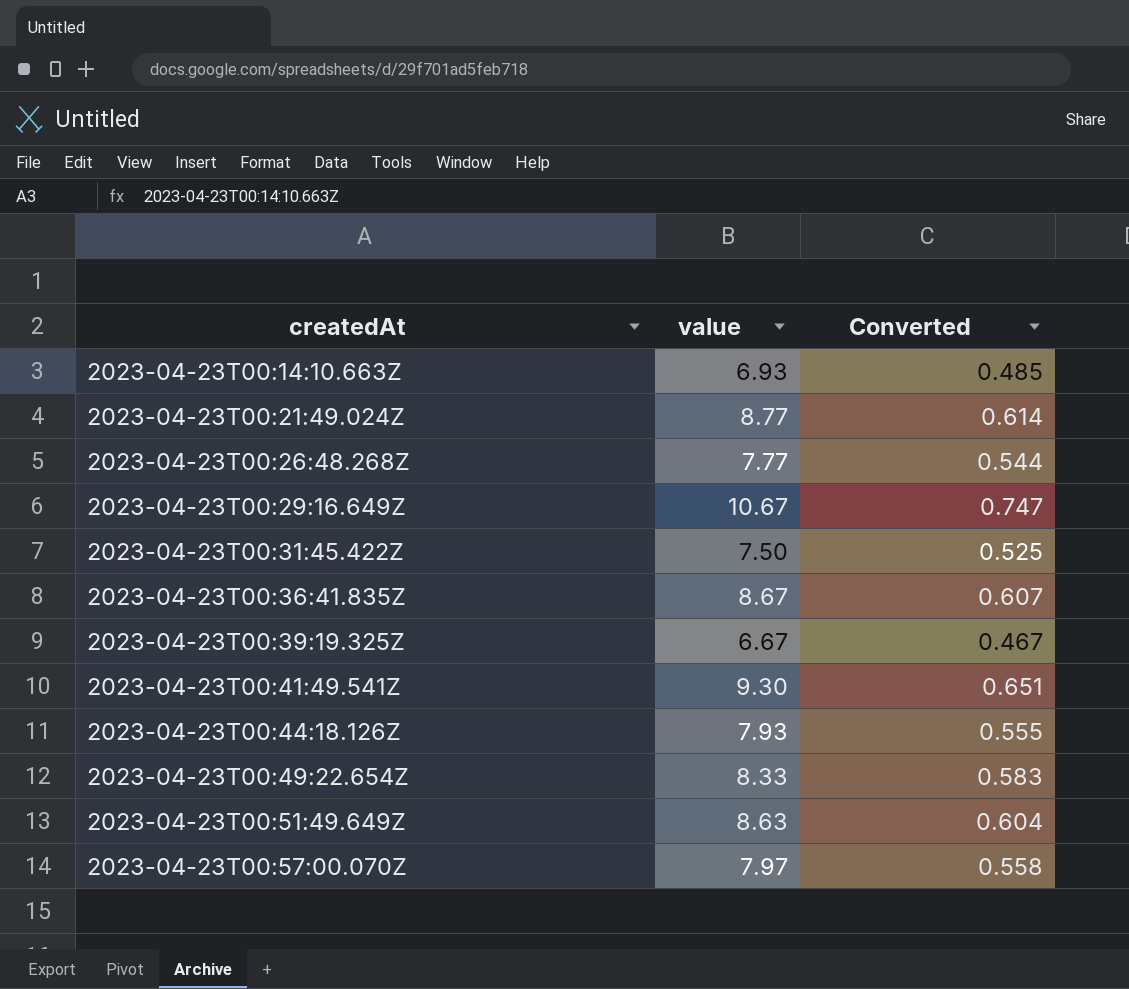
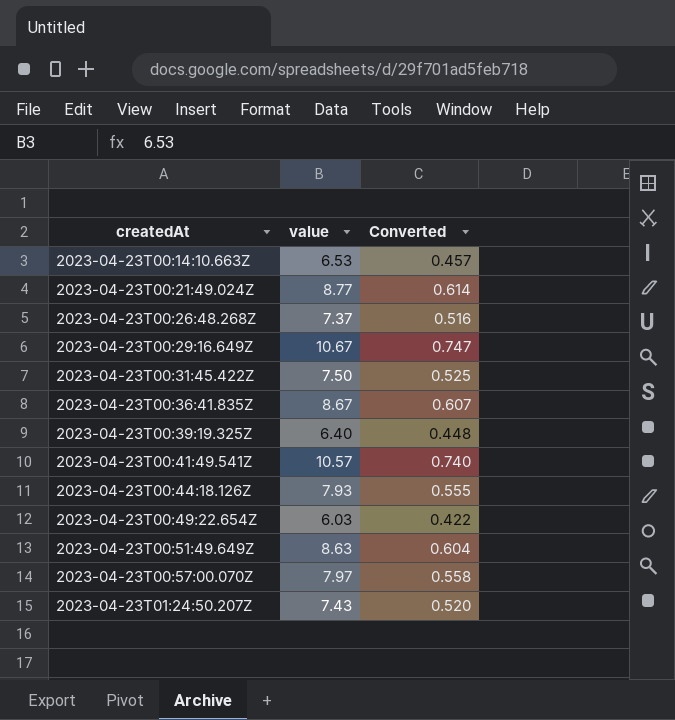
2023-04-23T00:14:10.663Z | value: 6.93 -> 6.53
2023-04-23T00:14:10.663Z | Converted: 0.485 -> 0.457
2023-04-23T00:26:48.268Z | value: 7.77 -> 7.37
2023-04-23T00:26:48.268Z | Converted: 0.544 -> 0.516
2023-04-23T00:39:19.325Z | value: 6.67 -> 6.40
2023-04-23T00:39:19.325Z | Converted: 0.467 -> 0.448
2023-04-23T00:41:49.541Z | value: 9.30 -> 10.57
2023-04-23T00:41:49.541Z | Converted: 0.651 -> 0.740
2023-04-23T00:49:22.654Z | value: 8.33 -> 6.03
2023-04-23T00:49:22.654Z | Converted: 0.583 -> 0.422
row 2023-04-23T01:24:50.207Z: none -> 7.43 | 0.520

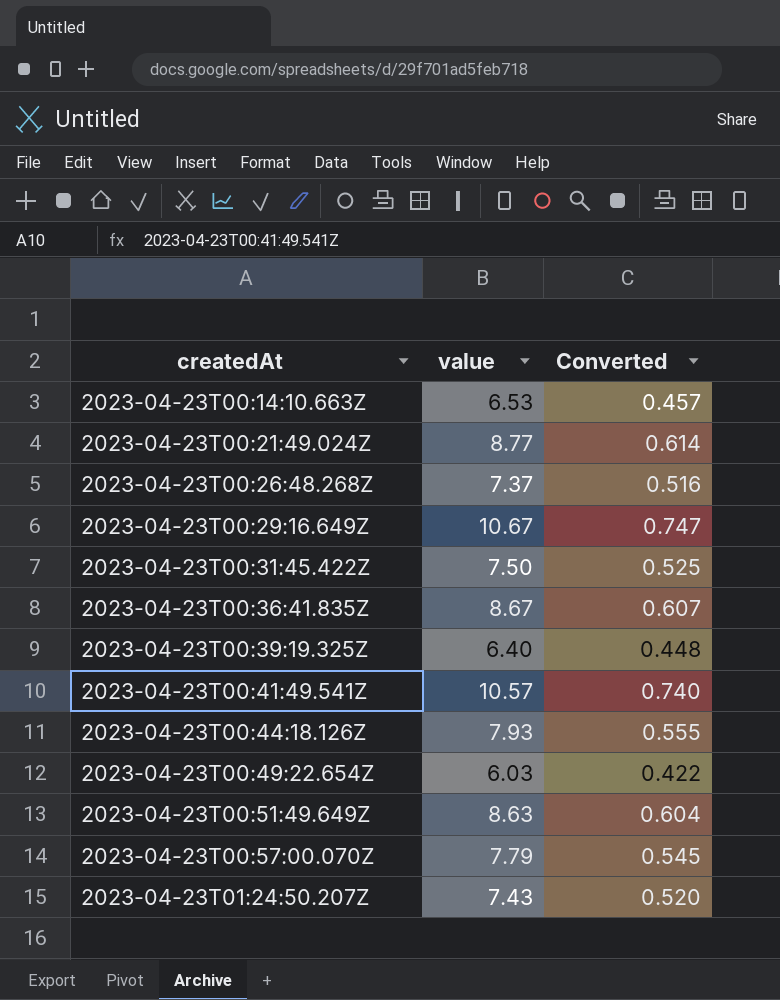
2023-04-23T00:57:00.070Z | value: 7.97 -> 7.79
2023-04-23T00:57:00.070Z | Converted: 0.558 -> 0.545

